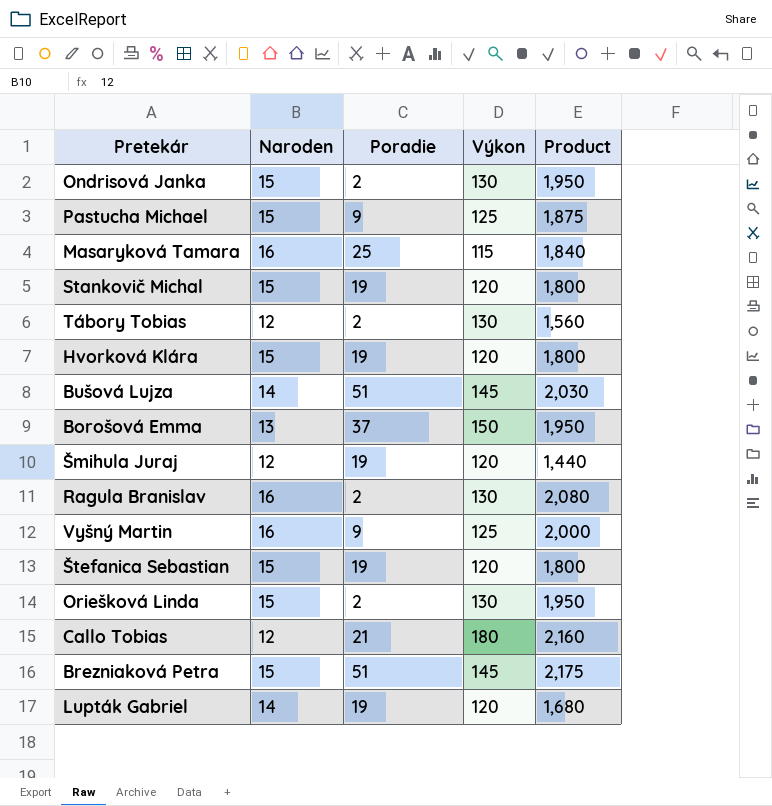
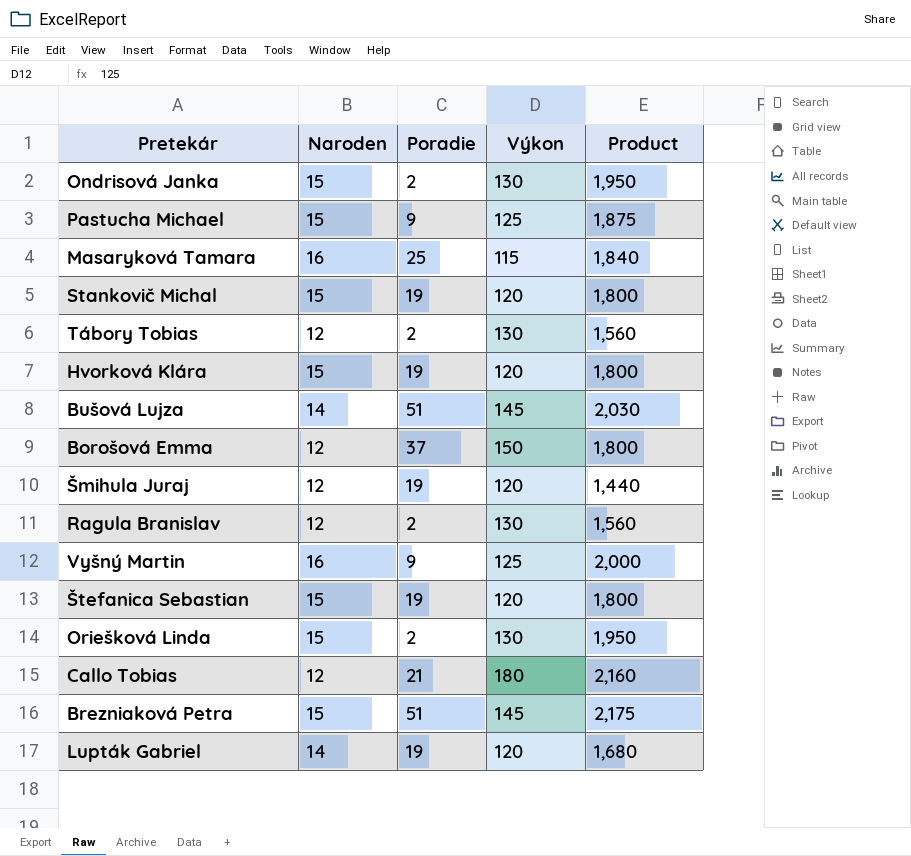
Borošová Emma | Naroden: 13 -> 12
Borošová Emma | Product: 1,950 -> 1,800
Ragula Branislav | Naroden: 16 -> 12
Ragula Branislav | Product: 2,080 -> 1,560

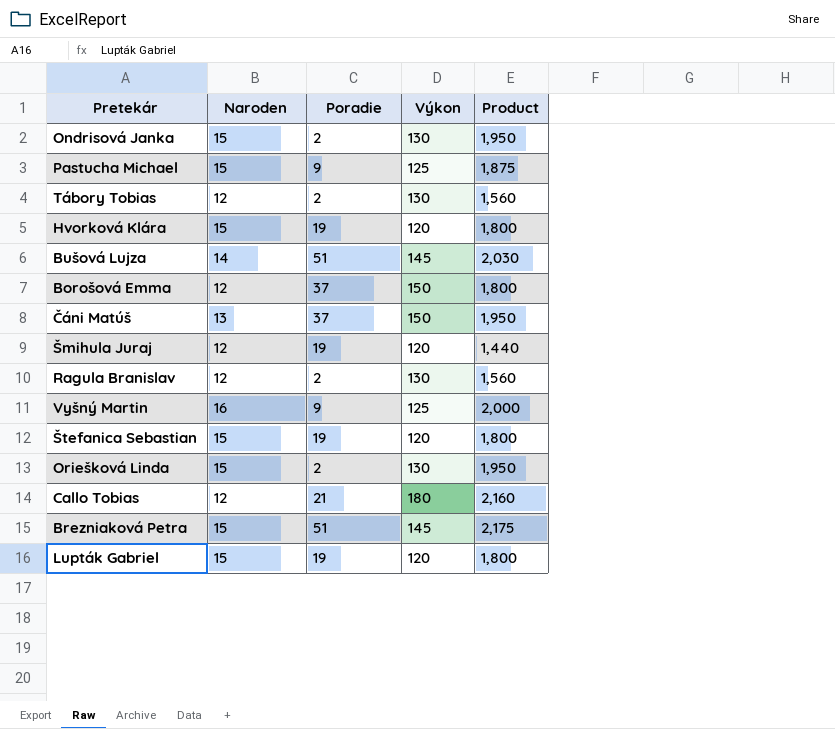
row Masaryková Tamara: 16 | 25 | 115 | 1,840 -> none
row Stankovič Michal: 15 | 19 | 120 | 1,800 -> none
row Čáni Matúš: none -> 13 | 37 | 150 | 1,950
Lupták Gabriel | Naroden: 14 -> 15
Lupták Gabriel | Product: 1,680 -> 1,800

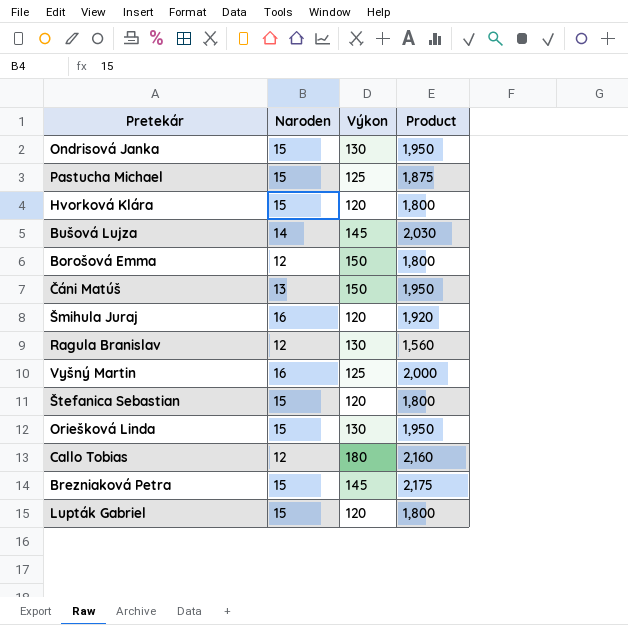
column Poradie | position: 3 -> none
row Tábory Tobias: 12 | 2 | 130 | 1,560 -> none
Šmihula Juraj | Naroden: 12 -> 16
Šmihula Juraj | Product: 1,440 -> 1,920

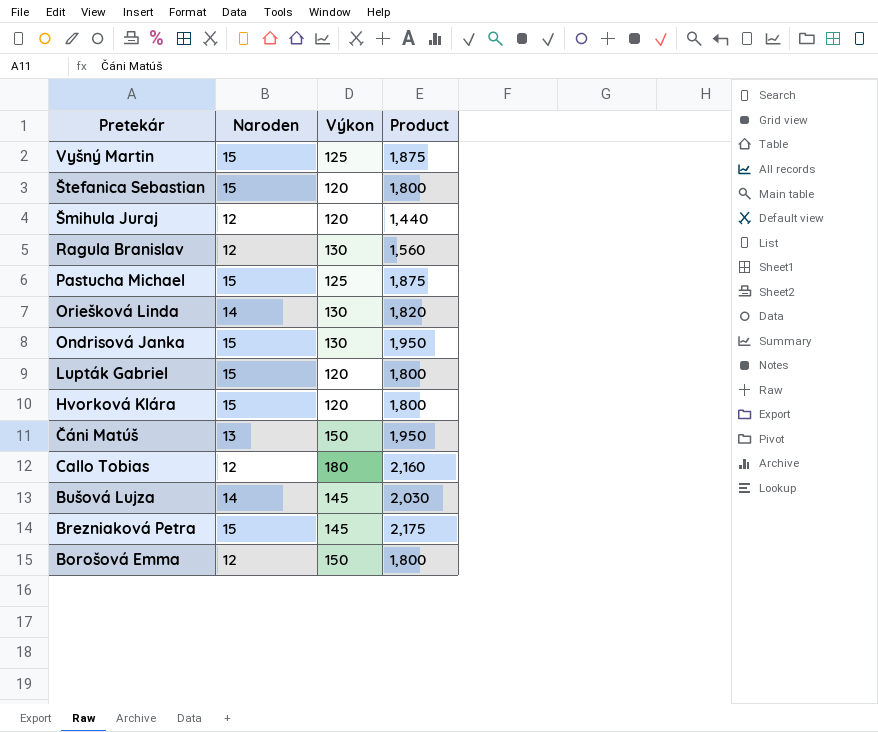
row order: none -> Pretekár descending
Vyšný Martin | Naroden: 16 -> 15
Vyšný Martin | Product: 2,000 -> 1,875
Šmihula Juraj | Naroden: 16 -> 12
Šmihula Juraj | Product: 1,920 -> 1,440
Oriešková Linda | Naroden: 15 -> 14
Oriešková Linda | Product: 1,950 -> 1,820

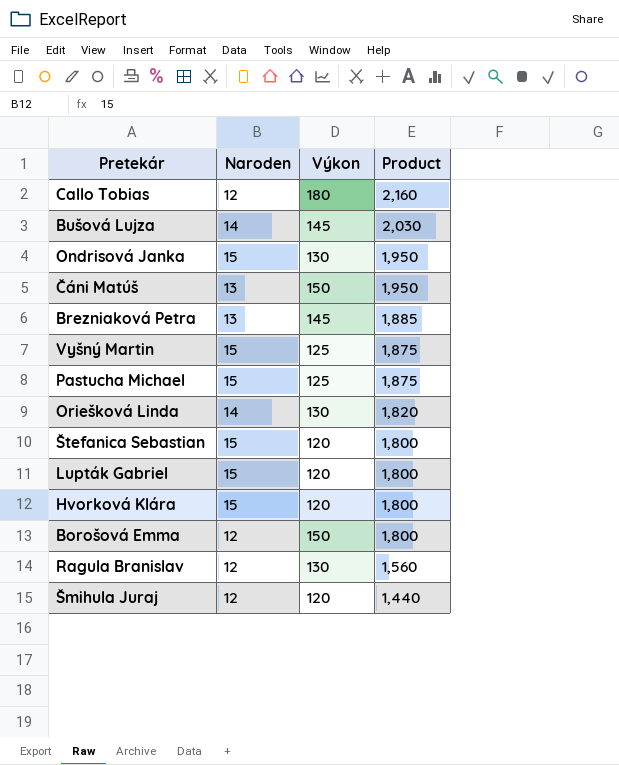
row order: Pretekár descending -> Product descending
Brezniaková Petra | Naroden: 15 -> 13
Brezniaková Petra | Product: 2,175 -> 1,885

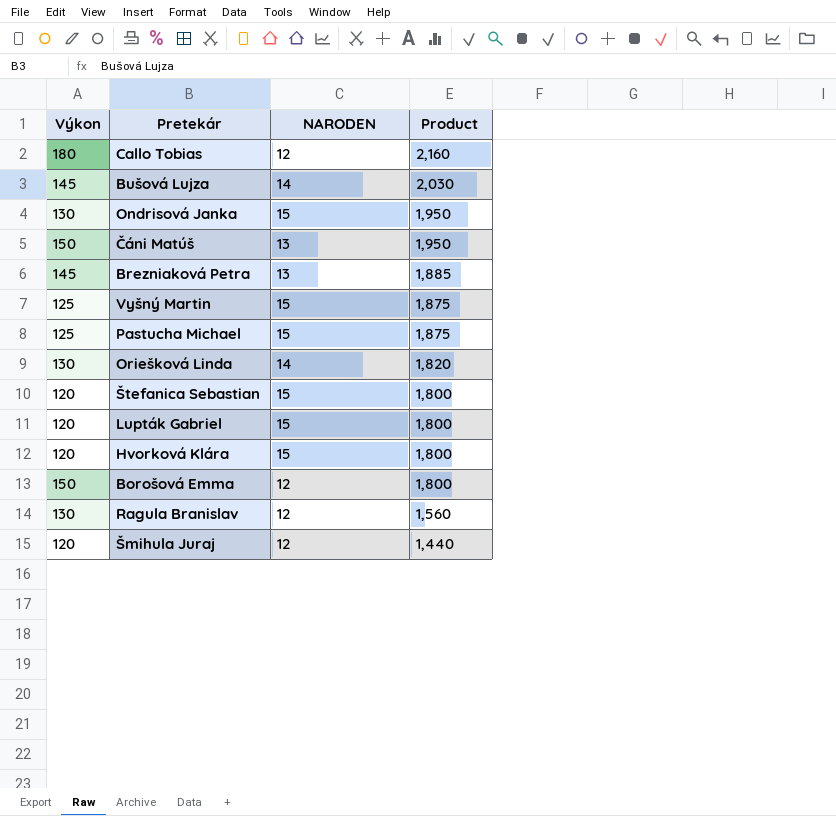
column Výkon | position: 3 -> 1
column name: Naroden -> NARODEN

